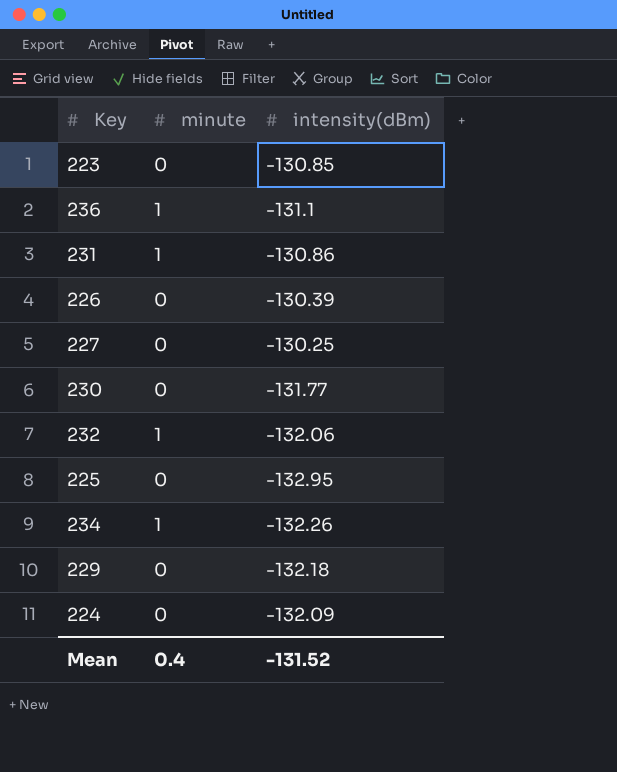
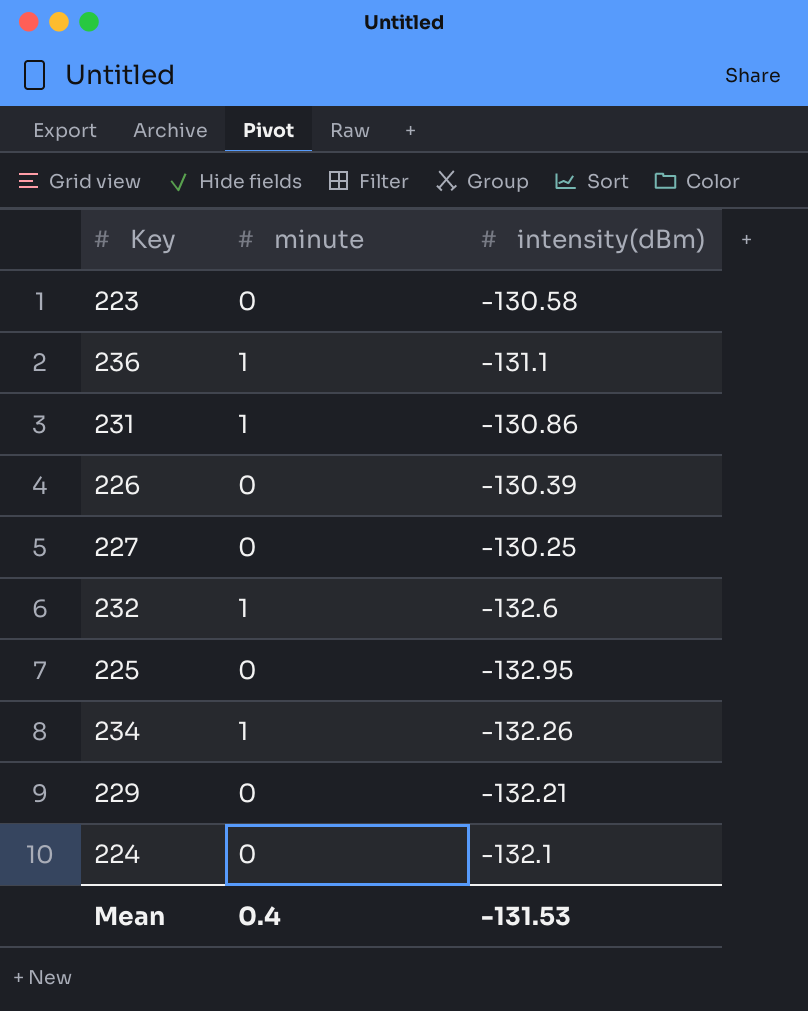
row 230: 0 | -131.77 -> none
223 | intensity(dBm): -130.85 -> -130.58
232 | intensity(dBm): -132.06 -> -132.6
229 | intensity(dBm): -132.18 -> -132.21
224 | intensity(dBm): -132.09 -> -132.1
Mean | intensity(dBm): -131.52 -> -131.53

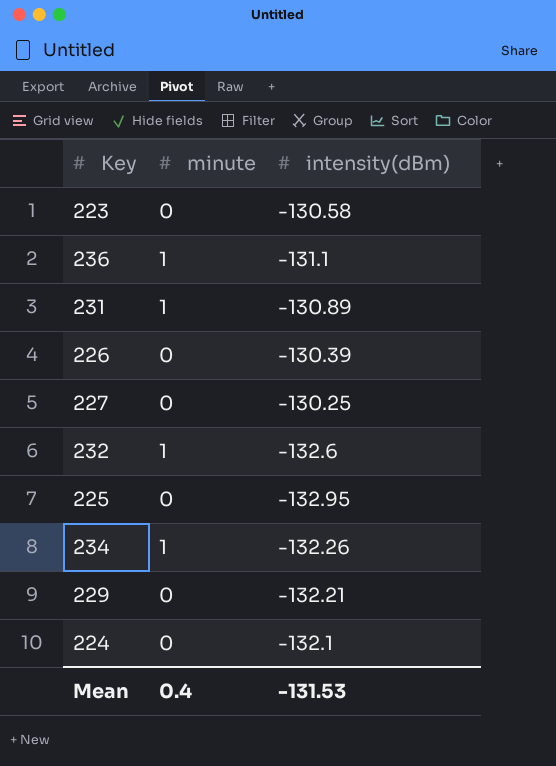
231 | intensity(dBm): -130.86 -> -130.89

